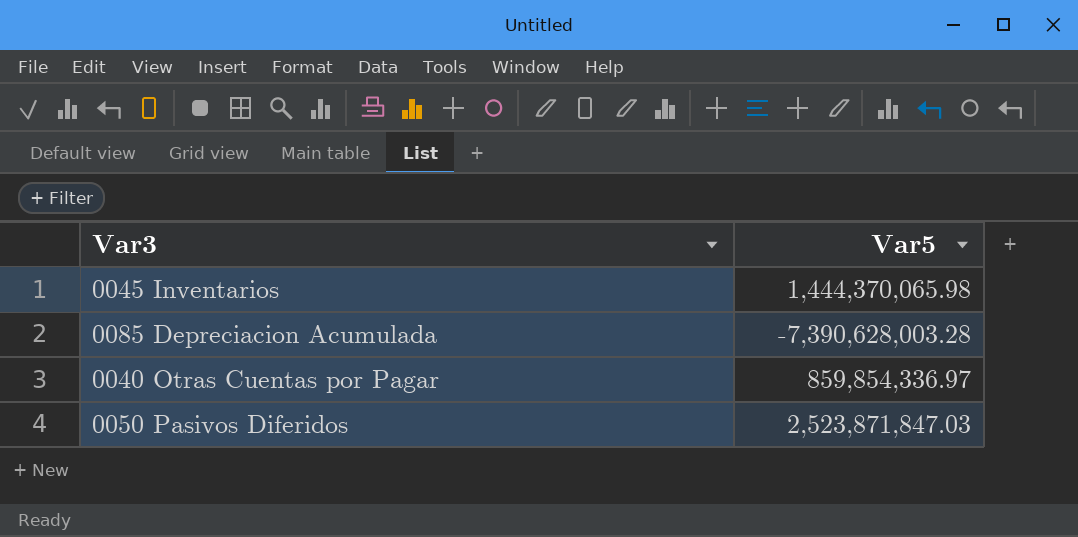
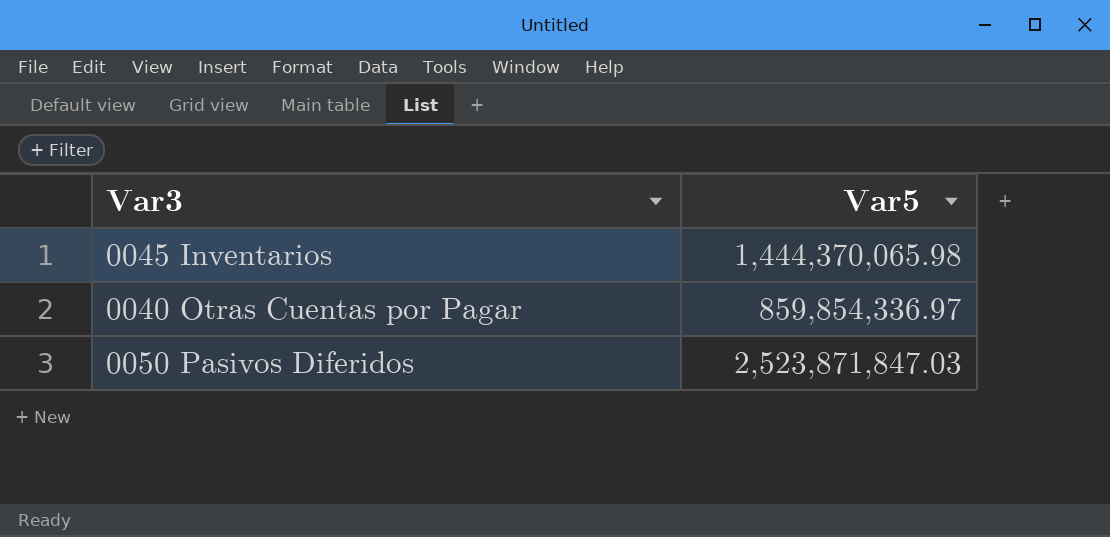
row 0085 Depreciacion Acumulada: -7,390,628,003.28 -> none

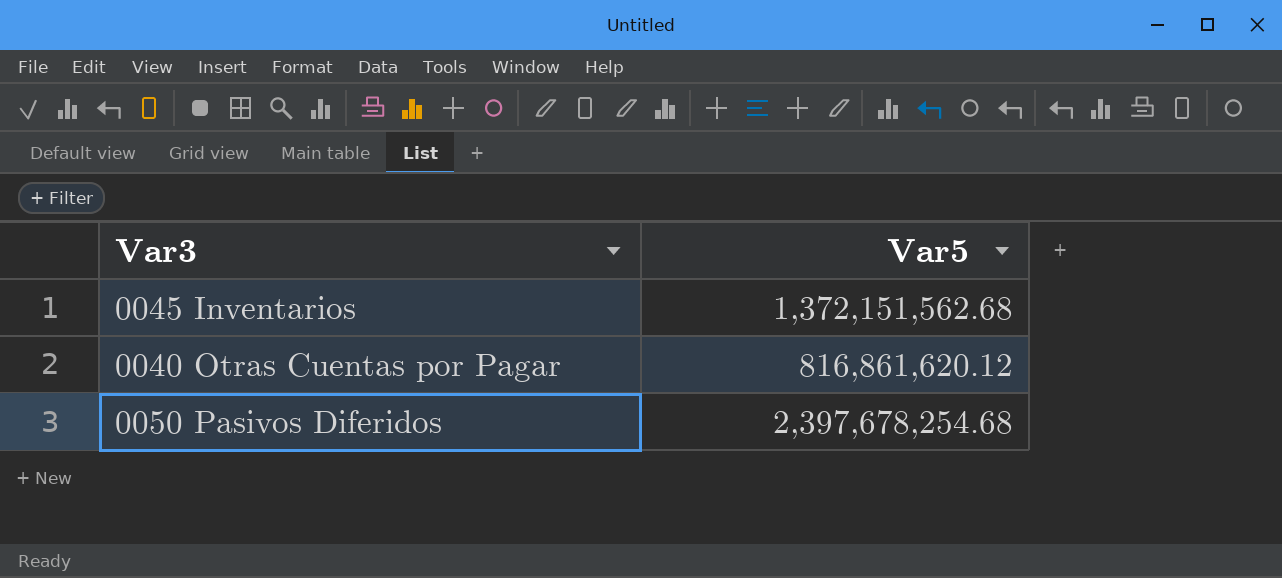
0045 Inventarios | Var5: 1,444,370,065.98 -> 1,372,151,562.68
0040 Otras Cuentas por Pagar | Var5: 859,854,336.97 -> 816,861,620.12
0050 Pasivos Diferidos | Var5: 2,523,871,847.03 -> 2,397,678,254.68

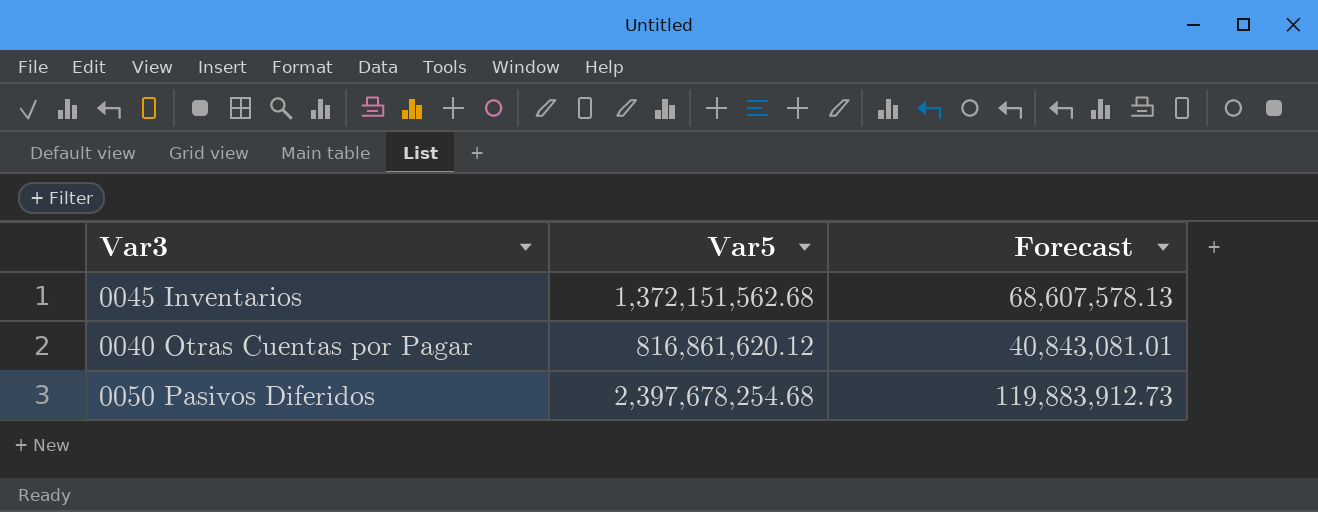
column Forecast | formula: none -> [Var5] * 0.05

